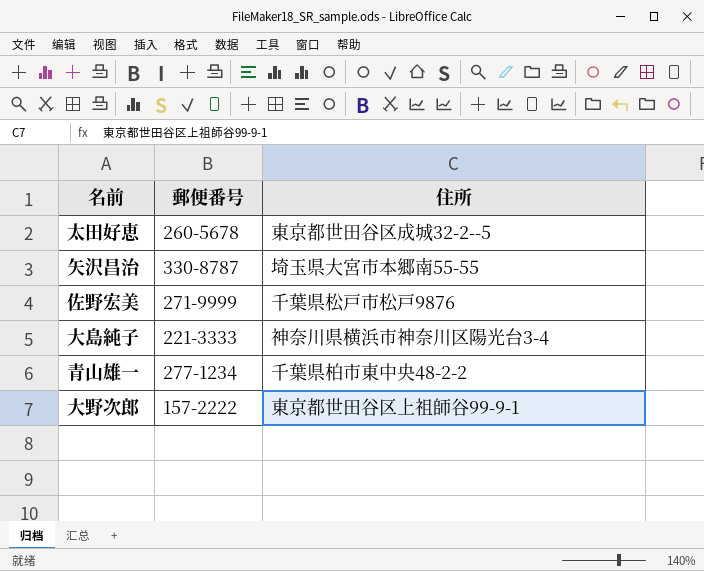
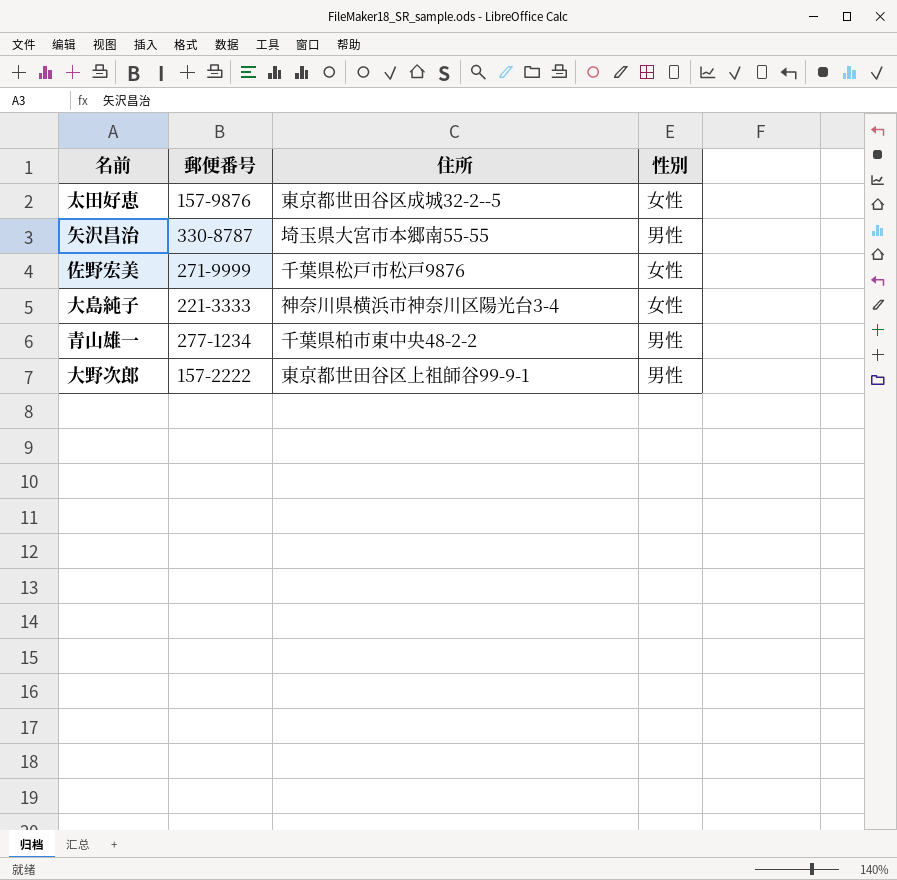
column 性別 | position: none -> 4
太田好恵 | 郵便番号: 260-5678 -> 157-9876

